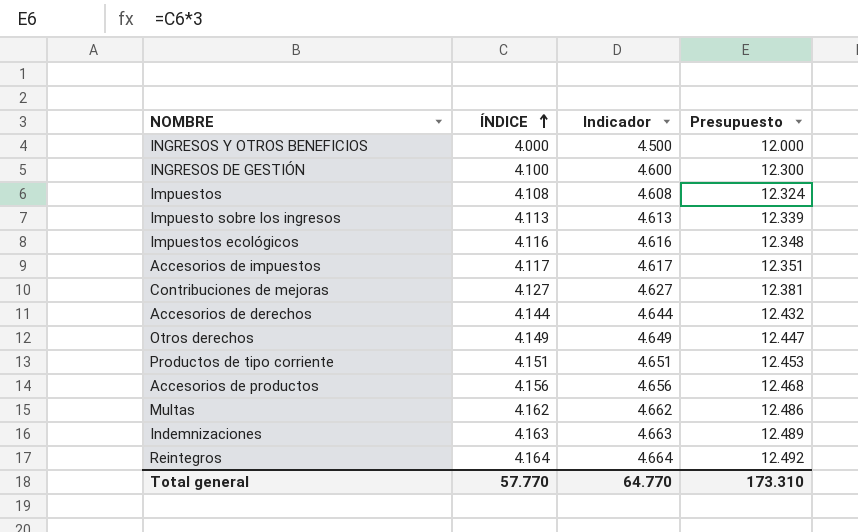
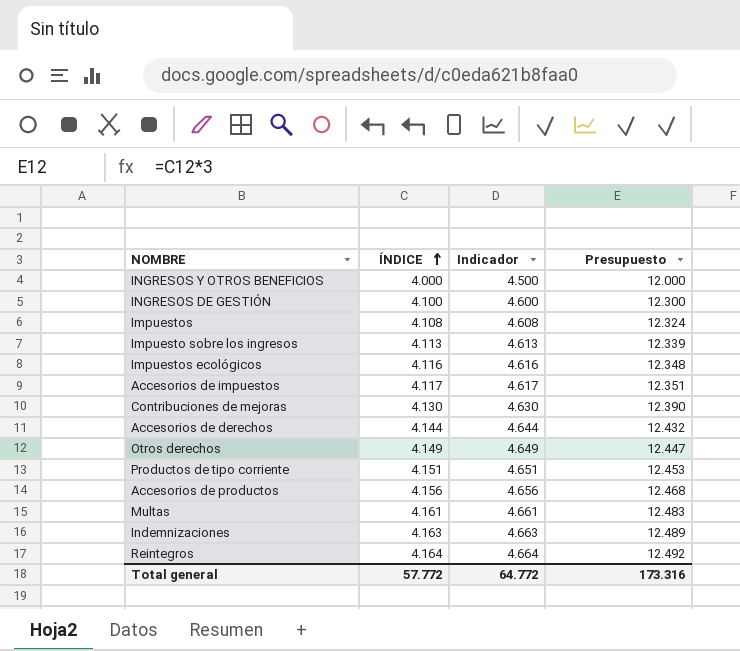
Contribuciones de mejoras | ÍNDICE: 4.127 -> 4.130
Contribuciones de mejoras | Indicador: 4.627 -> 4.630
Contribuciones de mejoras | Presupuesto: 12.381 -> 12.390
Multas | ÍNDICE: 4.162 -> 4.161
Multas | Indicador: 4.662 -> 4.661
Multas | Presupuesto: 12.486 -> 12.483
Total general | ÍNDICE: 57.770 -> 57.772
Total general | Indicador: 64.770 -> 64.772
Total general | Presupuesto: 173.310 -> 173.316

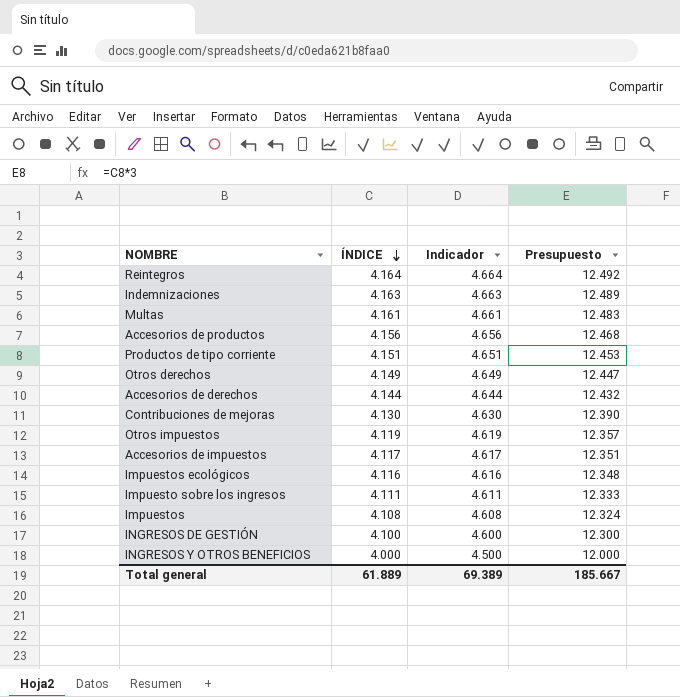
row order: ÍNDICE ascending -> ÍNDICE descending
row Otros impuestos: none -> 4.119 | 4.619 | 12.357
Impuesto sobre los ingresos | ÍNDICE: 4.113 -> 4.111
Impuesto sobre los ingresos | Indicador: 4.613 -> 4.611
Impuesto sobre los ingresos | Presupuesto: 12.339 -> 12.333
Total general | ÍNDICE: 57.772 -> 61.889
Total general | Indicador: 64.772 -> 69.389
Total general | Presupuesto: 173.316 -> 185.667

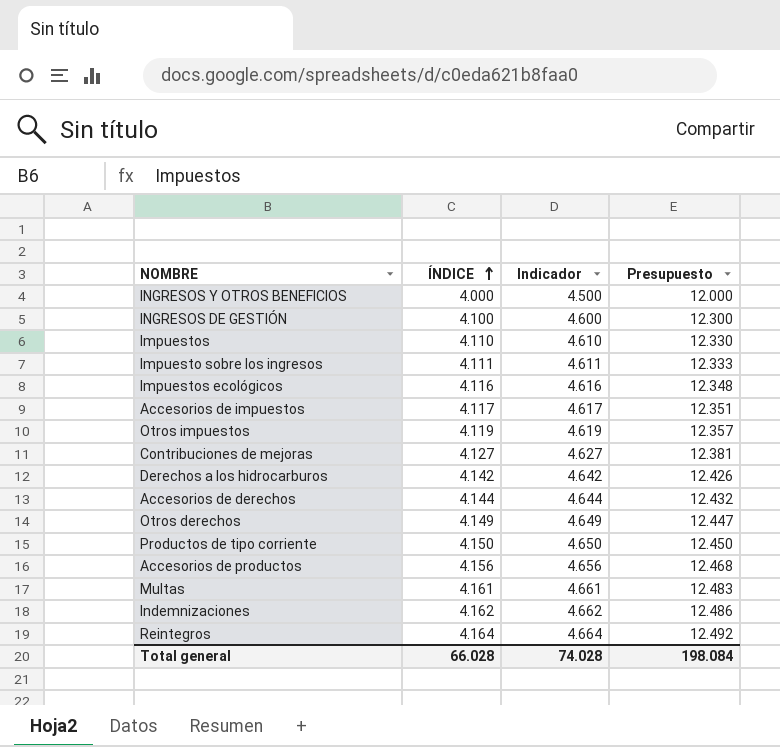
row order: ÍNDICE descending -> ÍNDICE ascending
Impuestos | ÍNDICE: 4.108 -> 4.110
Impuestos | Indicador: 4.608 -> 4.610
Impuestos | Presupuesto: 12.324 -> 12.330
Contribuciones de mejoras | ÍNDICE: 4.130 -> 4.127
Contribuciones de mejoras | Indicador: 4.630 -> 4.627
Contribuciones de mejoras | Presupuesto: 12.390 -> 12.381
row Derechos a los hidrocarburos: none -> 4.142 | 4.642 | 12.426
Productos de tipo corriente | ÍNDICE: 4.151 -> 4.150
Productos de tipo corriente | Indicador: 4.651 -> 4.650
Productos de tipo corriente | Presupuesto: 12.453 -> 12.450
Indemnizaciones | ÍNDICE: 4.163 -> 4.162
Indemnizaciones | Indicador: 4.663 -> 4.662
Indemnizaciones | Presupuesto: 12.489 -> 12.486
Total general | ÍNDICE: 61.889 -> 66.028
Total general | Indicador: 69.389 -> 74.028
Total general | Presupuesto: 185.667 -> 198.084

